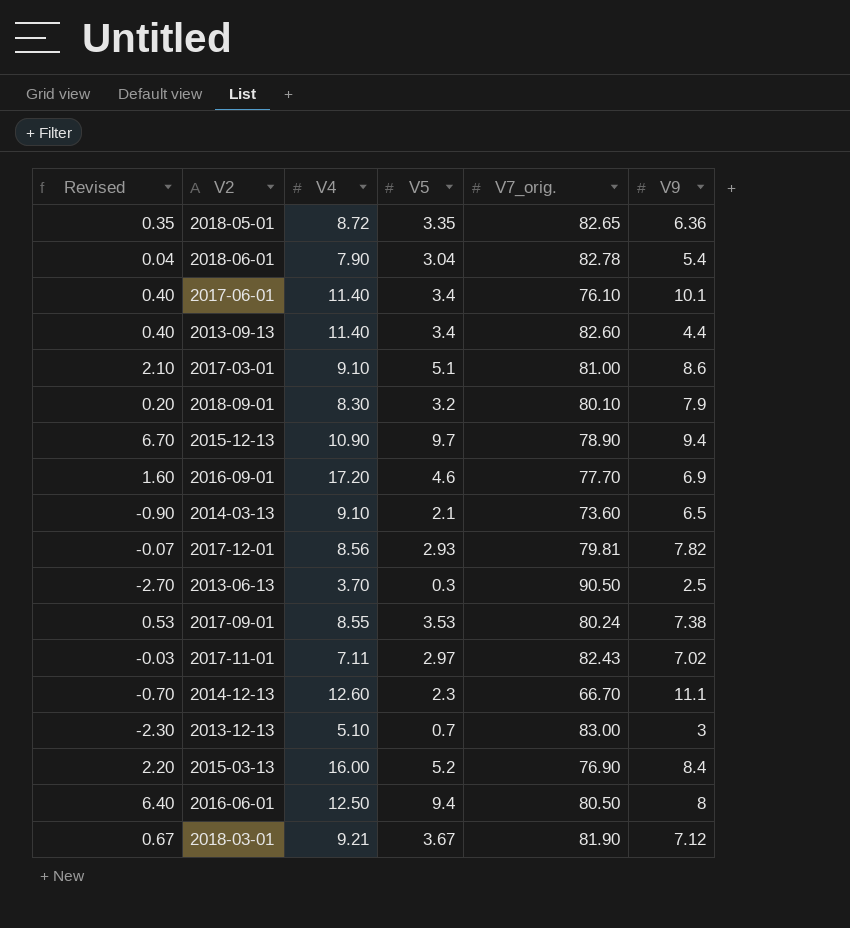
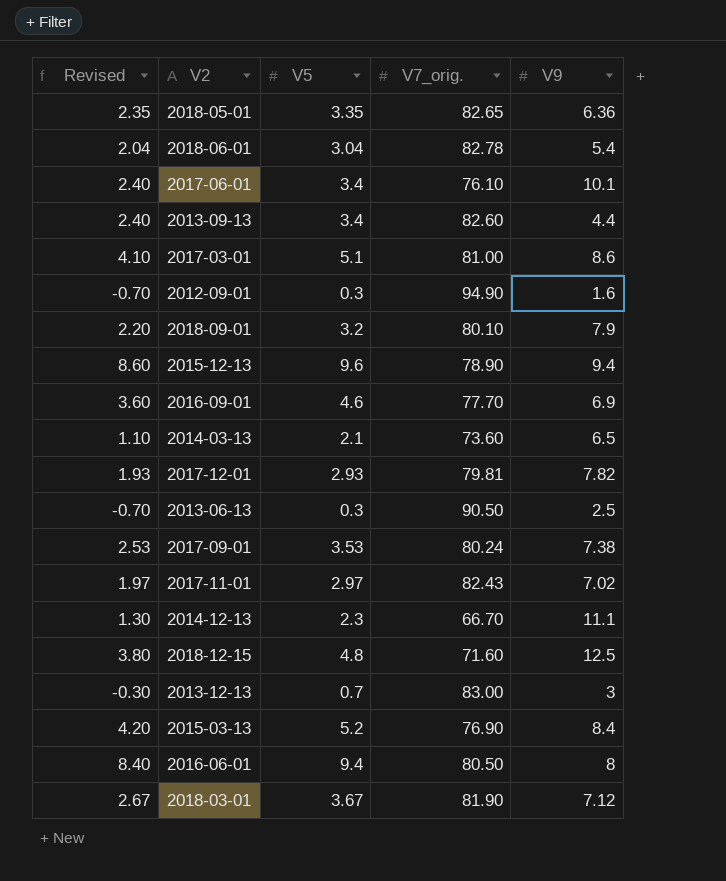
column V4 | position: 3 -> none
column Revised | formula: [V5] - 3 -> [V5] - 1
row 2012-09-01: none -> -0.70 | 0.3 | 94.90 | 1.6
2015-12-13 | V5: 9.7 -> 9.6
row 2018-12-15: none -> 3.80 | 4.8 | 71.60 | 12.5

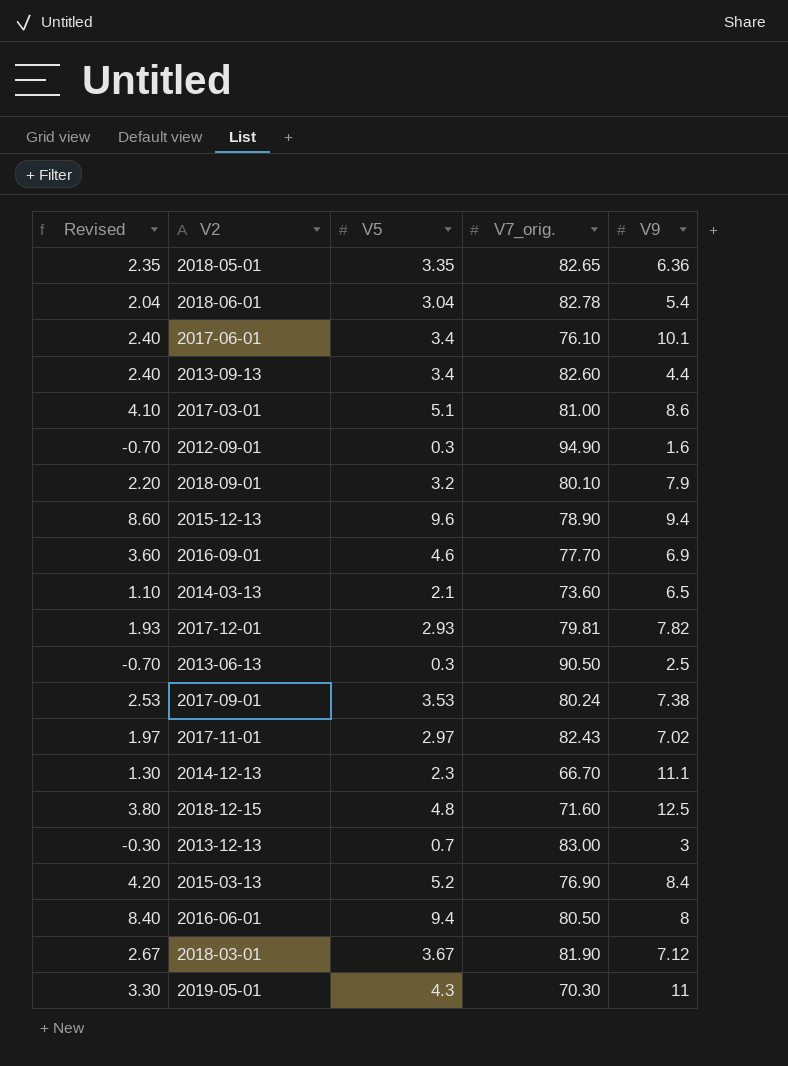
row 2019-05-01: none -> 3.30 | 4.3 | 70.30 | 11

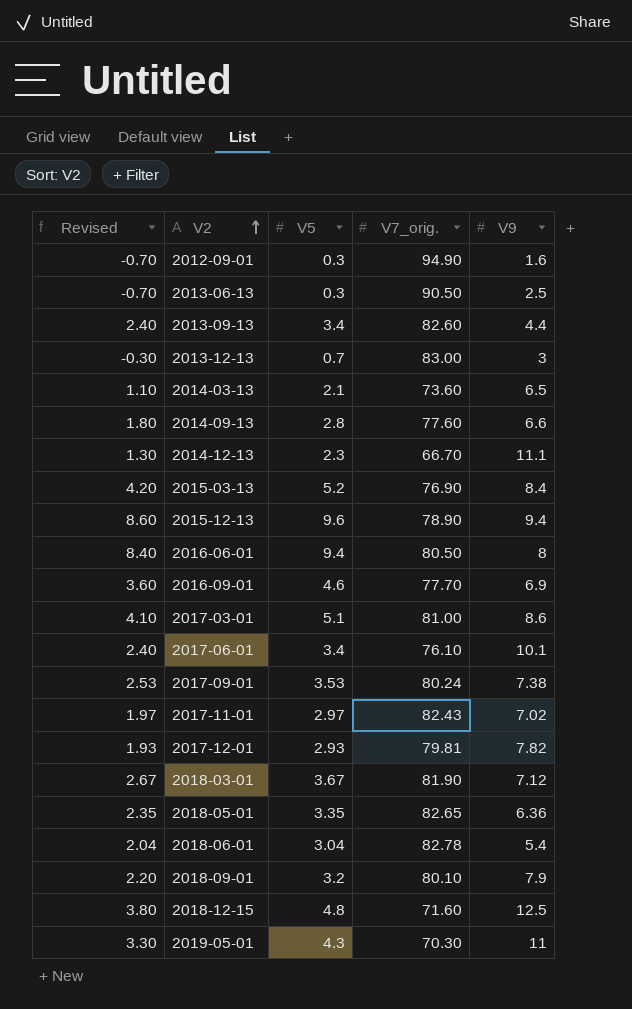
row order: none -> V2 ascending
row 2014-09-13: none -> 1.80 | 2.8 | 77.60 | 6.6

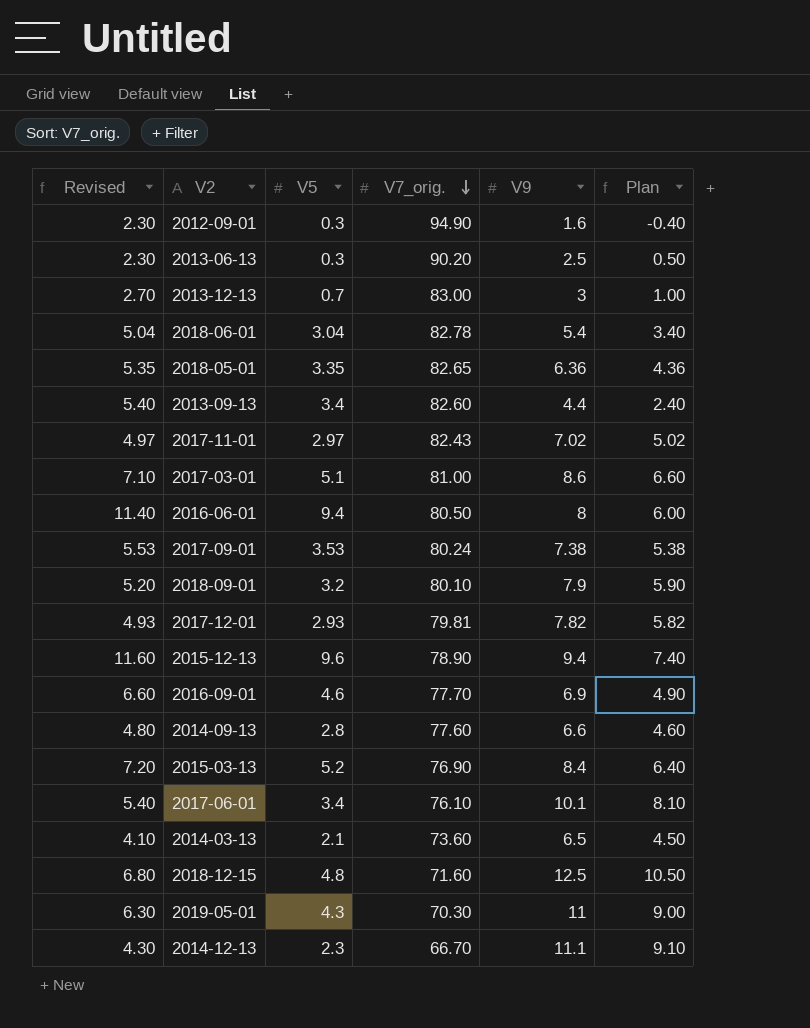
row order: V2 ascending -> V7_orig. descending
column Revised | formula: [V5] - 1 -> [V5] + 2
column Plan | formula: none -> [V9] - 2
row 2018-03-01: 2.67 | 3.67 | 81.90 | 7.12 -> none
2013-06-13 | V7_orig.: 90.50 -> 90.20

